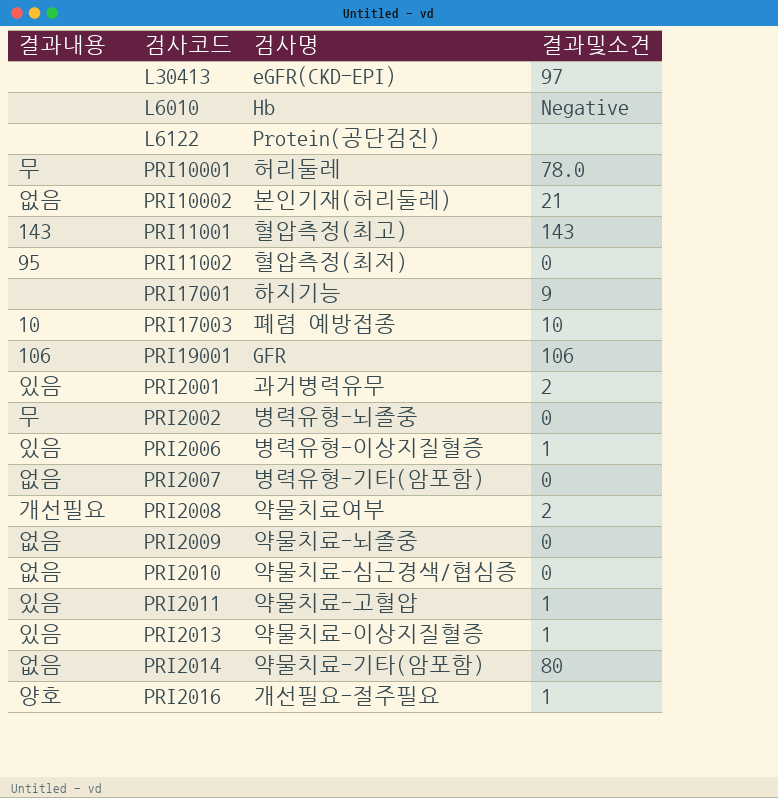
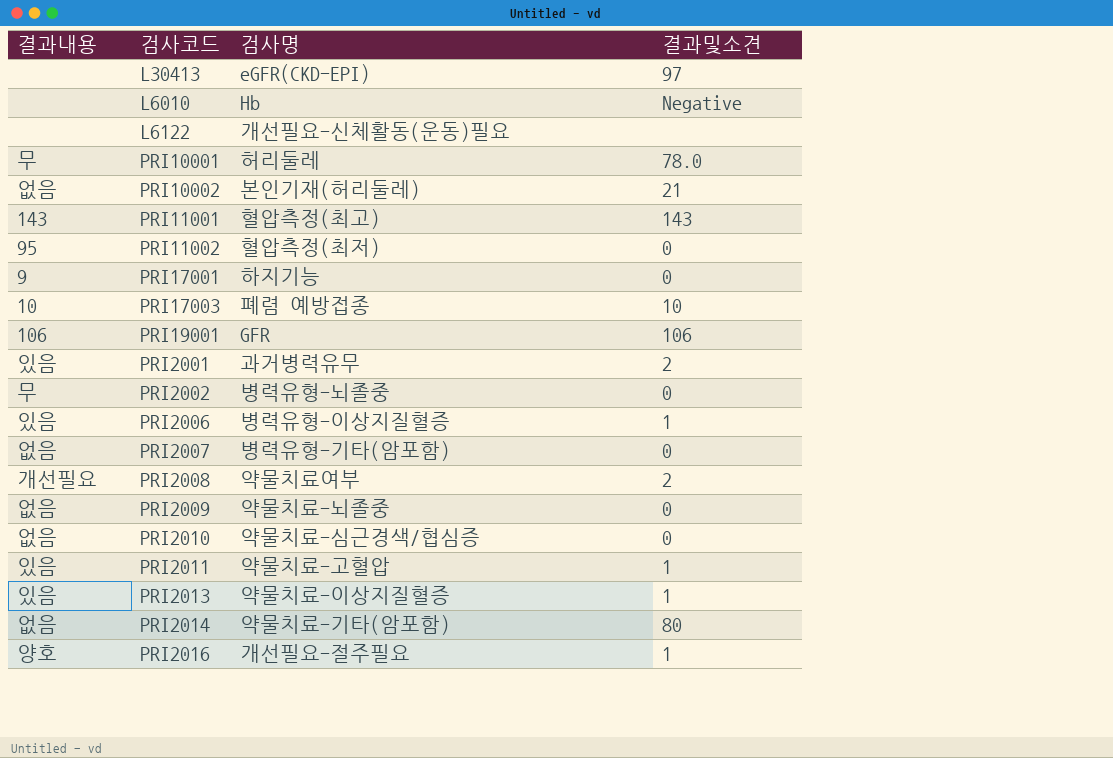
L6122 | 검사명: Protein(공단검진) -> 개선필요-신체활동(운동)필요
PRI17001 | 결과내용: none -> 9
PRI17001 | 결과및소견: 9 -> 0

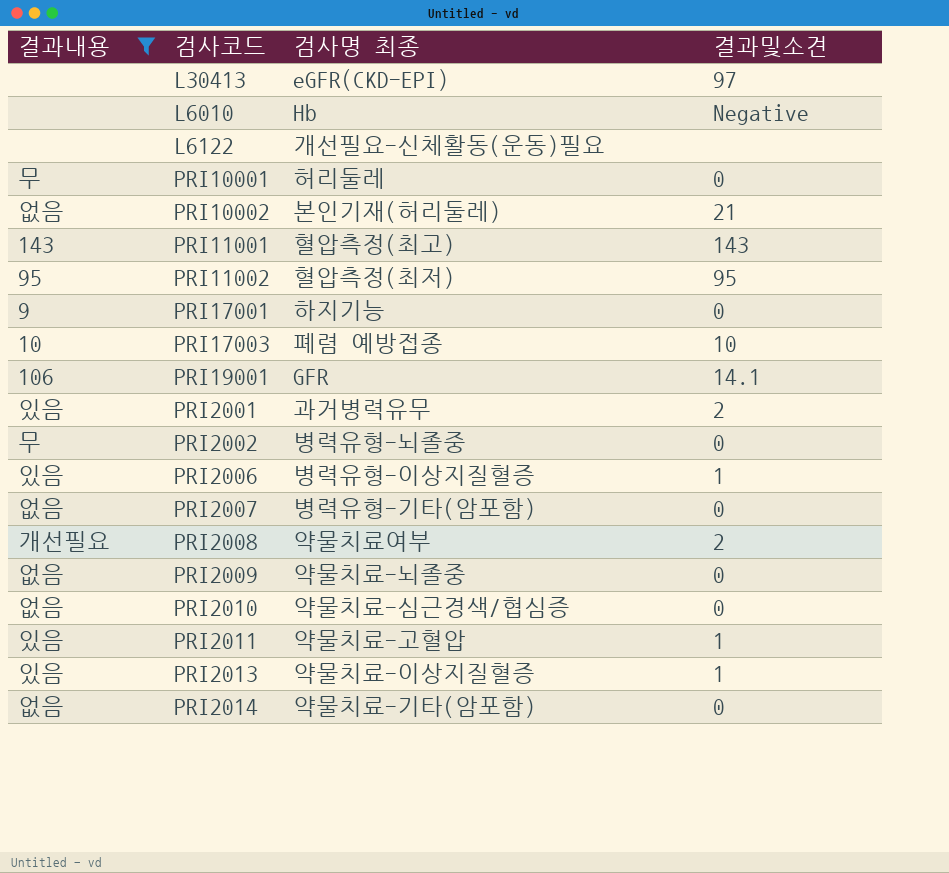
filter: none -> 결과내용 != 양호
column name: 검사명 -> 검사명 최종
PRI10001 | 결과및소견: 78.0 -> 0
PRI11002 | 결과및소견: 0 -> 95
PRI19001 | 결과및소견: 106 -> 14.1
PRI2014 | 결과및소견: 80 -> 0

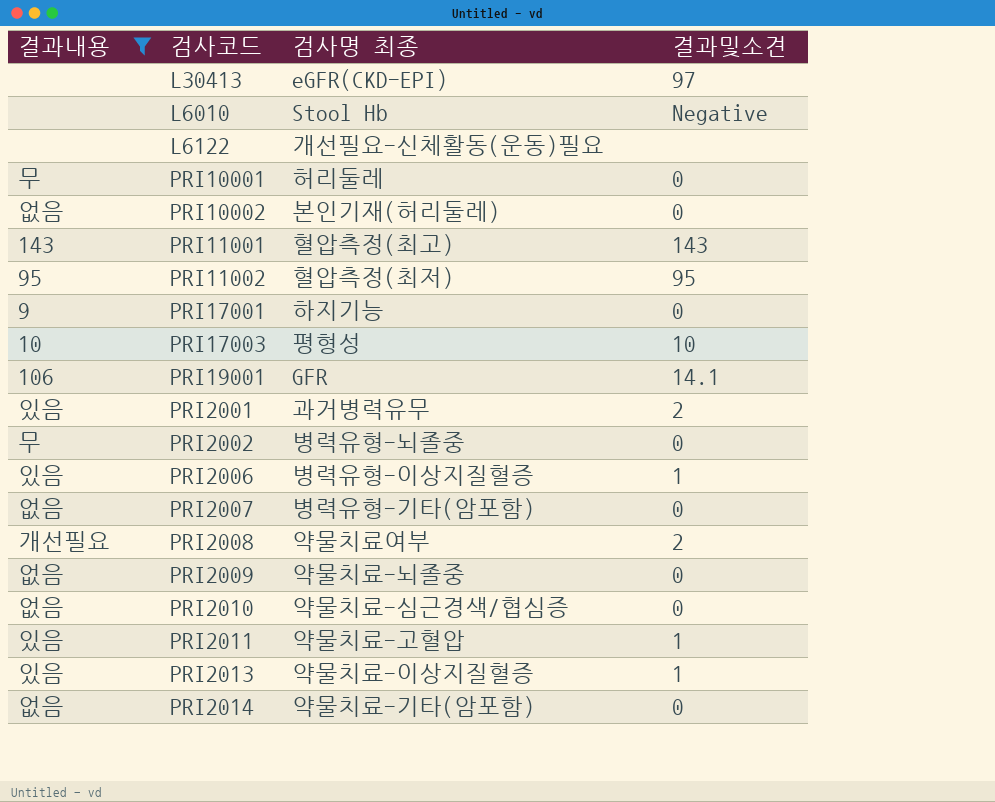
L6010 | 검사명 최종: Hb -> Stool Hb
PRI10002 | 결과및소견: 21 -> 0
PRI17003 | 검사명 최종: 폐렴 예방접종 -> 평형성

